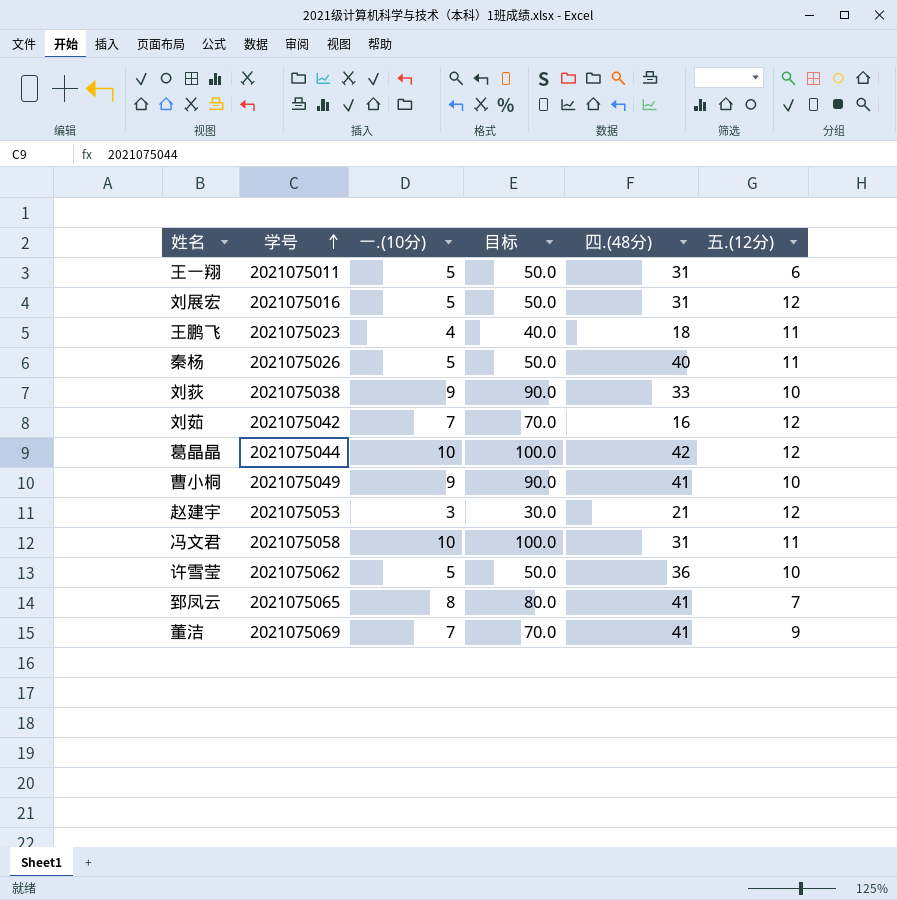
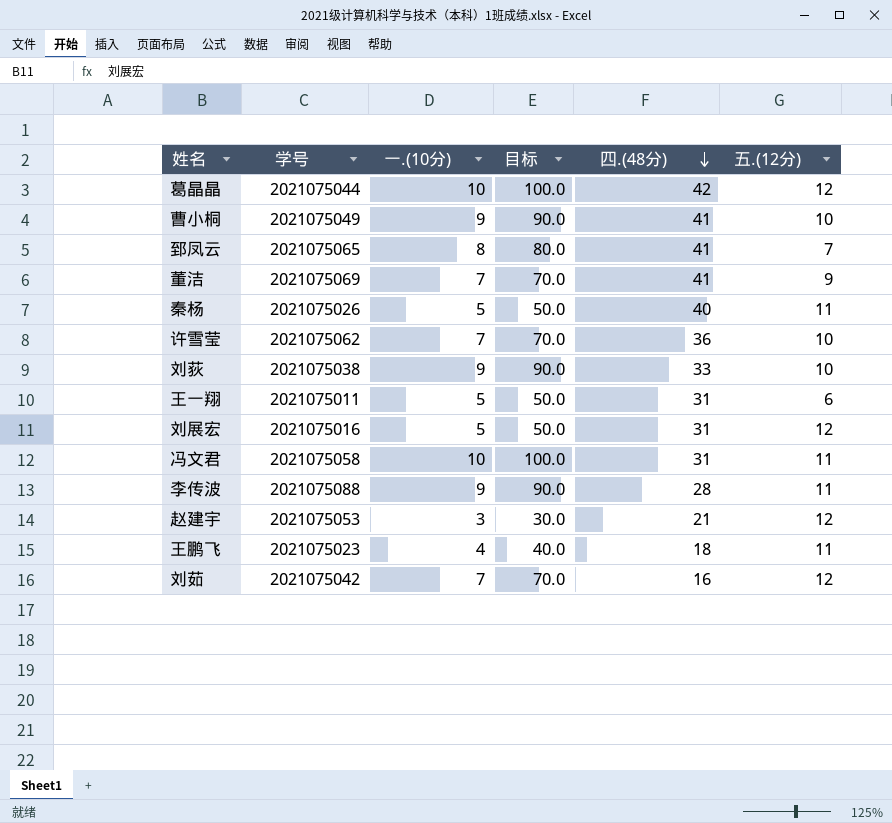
row order: 学号 ascending -> 四.(48分) descending
许雪莹 | 一.(10分): 5 -> 7
许雪莹 | 目标: 50.0 -> 70.0
row 李传波: none -> 2021075088 | 9 | 90.0 | 28 | 11

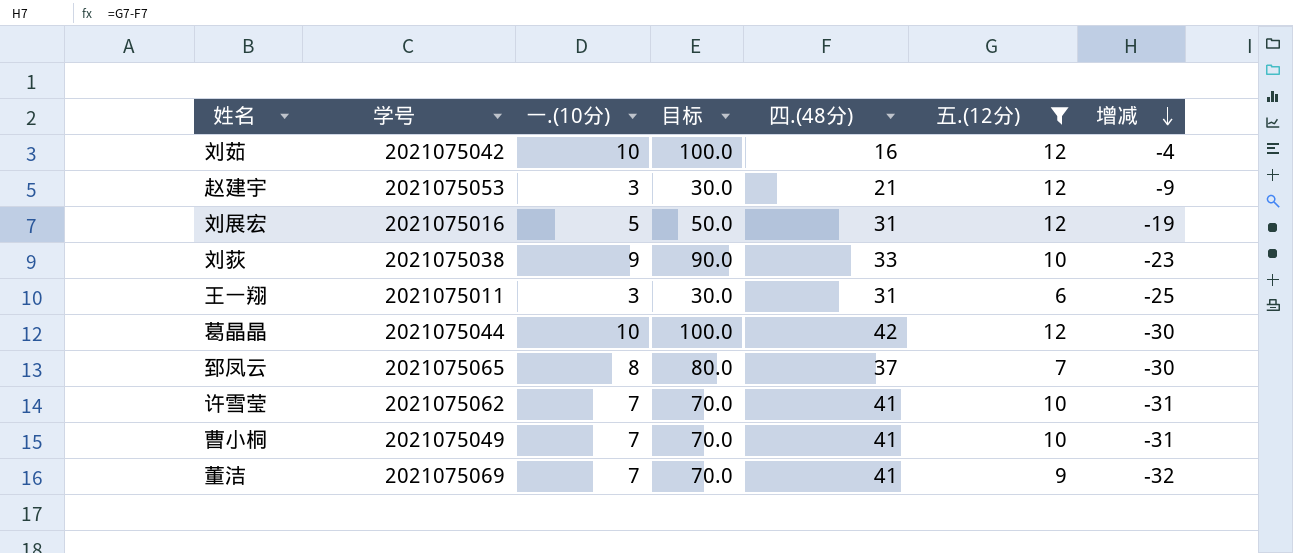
filter: none -> 五.(12分) != 11
row order: 四.(48分) descending -> 增减 descending
column 增减 | formula: none -> [五.(12分)] - [四.(48分)]
刘茹 | 一.(10分): 7 -> 10
刘茹 | 目标: 70.0 -> 100.0
王一翔 | 一.(10分): 5 -> 3
王一翔 | 目标: 50.0 -> 30.0
郅凤云 | 四.(48分): 41 -> 37
许雪莹 | 四.(48分): 36 -> 41
曹小桐 | 一.(10分): 9 -> 7
曹小桐 | 目标: 90.0 -> 70.0

